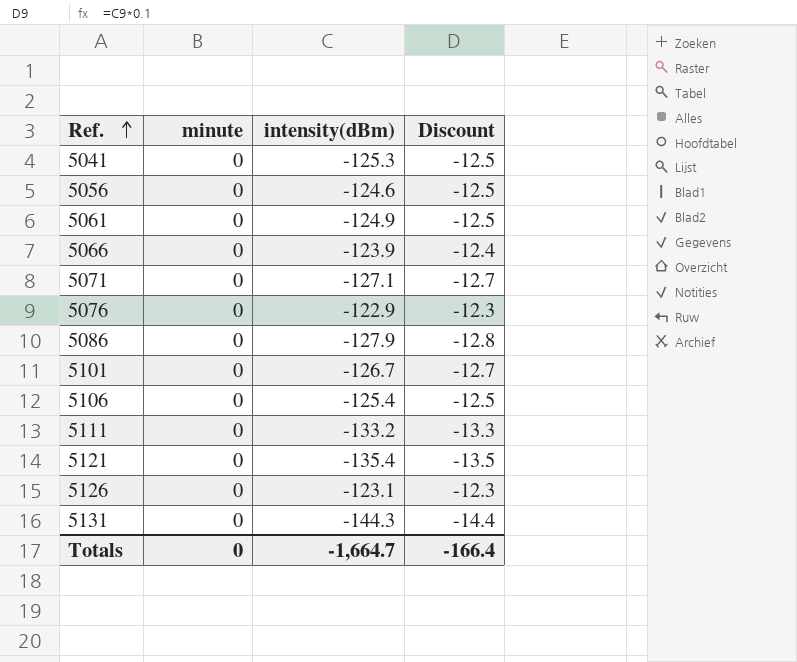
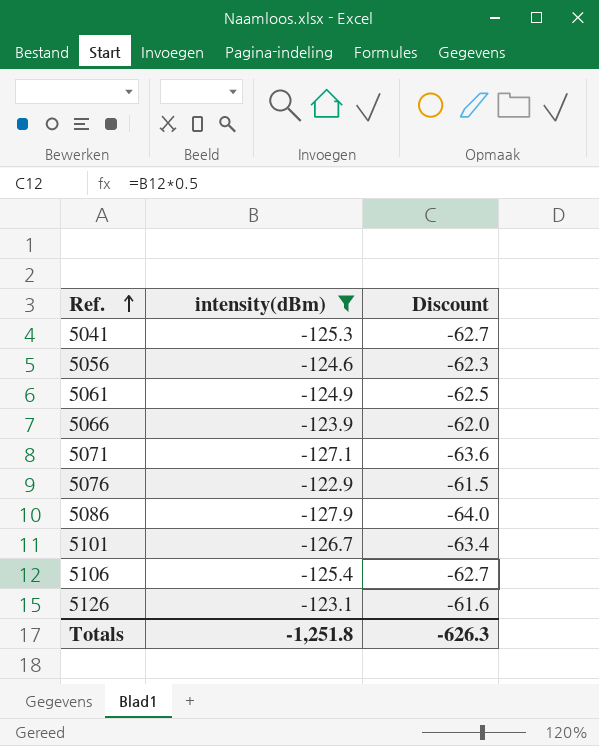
filter: none -> intensity(dBm) >= -127.9
column minute | position: 2 -> none
column Discount | formula: [intensity(dBm)] * 0.1 -> [intensity(dBm)] * 0.5
Totals | intensity(dBm): -1,664.7 -> -1,251.8
Totals | Discount: -166.4 -> -626.3

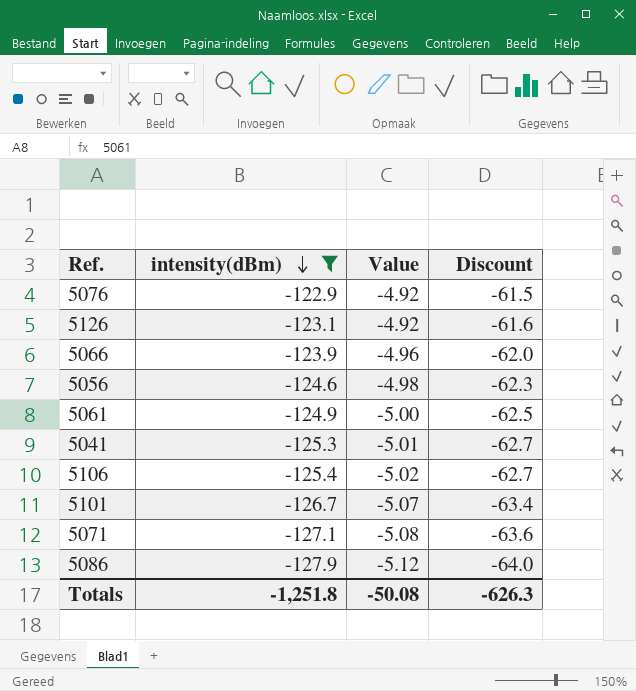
row order: Ref. ascending -> intensity(dBm) descending
column Value | formula: none -> [intensity(dBm)] * 0.04

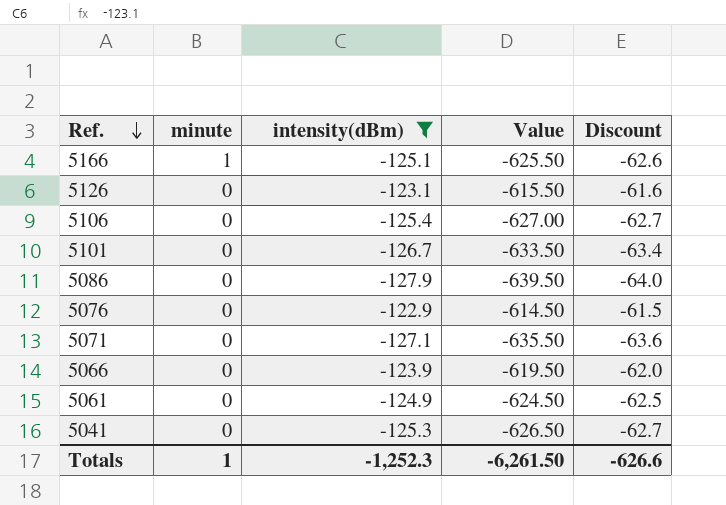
row order: intensity(dBm) descending -> Ref. descending
column minute | position: none -> 2
column Value | formula: [intensity(dBm)] * 0.04 -> [intensity(dBm)] * 5
row 5056: -124.6 | -4.98 | -62.3 -> none
row 5166: none -> 1 | -125.1 | -625.50 | -62.6
Totals | intensity(dBm): -1,251.8 -> -1,252.3
Totals | Value: -50.08 -> -6,261.50
Totals | Discount: -626.3 -> -626.6

